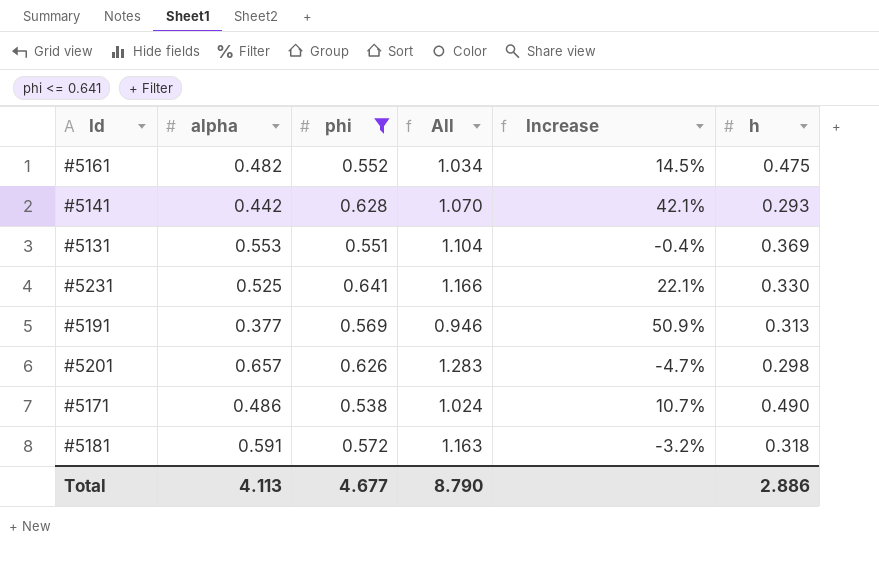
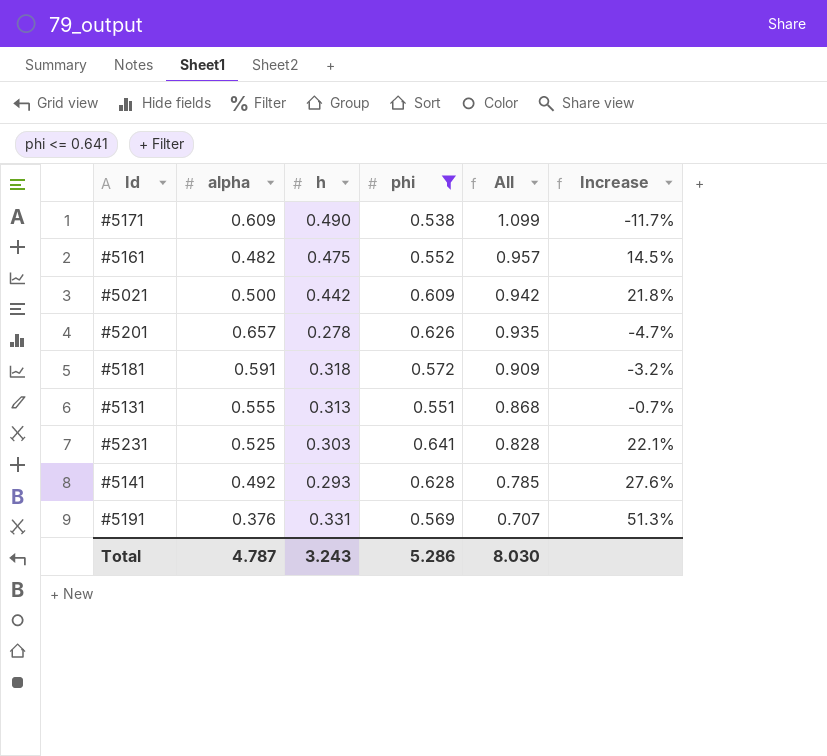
row order: none -> All descending
column h | position: 6 -> 3
column All | formula: [alpha] + [phi] -> [alpha] + [h]
#5171 | alpha: 0.486 -> 0.609
#5171 | Increase: 10.7% -> -11.7%
row #5021: none -> 0.500 | 0.442 | 0.609 | 0.942 | 21.8%
#5201 | h: 0.298 -> 0.278
#5131 | alpha: 0.553 -> 0.555
#5131 | h: 0.369 -> 0.313
#5131 | Increase: -0.4% -> -0.7%
#5231 | h: 0.330 -> 0.303
#5141 | alpha: 0.442 -> 0.492
#5141 | Increase: 42.1% -> 27.6%
#5191 | alpha: 0.377 -> 0.376
#5191 | h: 0.313 -> 0.331
#5191 | Increase: 50.9% -> 51.3%
Total | alpha: 4.113 -> 4.787
Total | h: 2.886 -> 3.243
Total | phi: 4.677 -> 5.286
Total | All: 8.790 -> 8.030

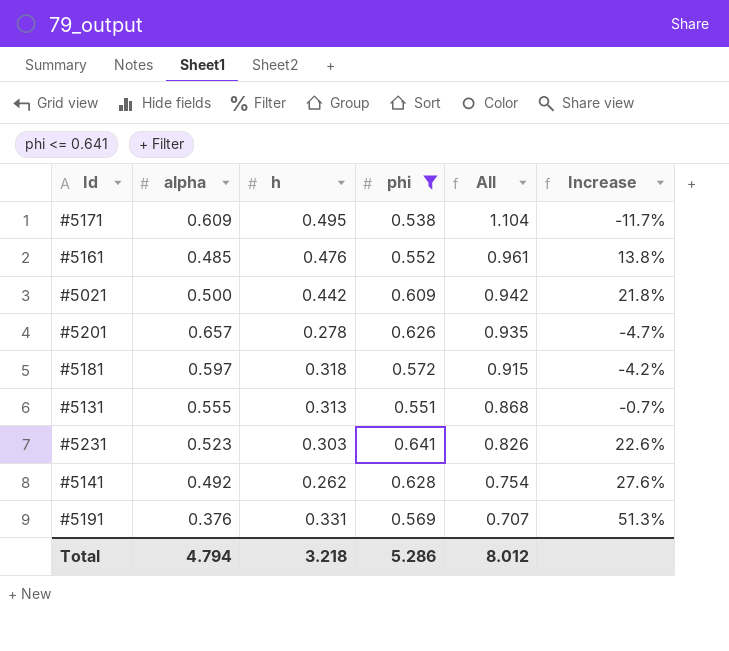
#5171 | h: 0.490 -> 0.495
#5171 | All: 1.099 -> 1.104
#5161 | alpha: 0.482 -> 0.485
#5161 | h: 0.475 -> 0.476
#5161 | All: 0.957 -> 0.961
#5161 | Increase: 14.5% -> 13.8%
#5181 | alpha: 0.591 -> 0.597
#5181 | All: 0.909 -> 0.915
#5181 | Increase: -3.2% -> -4.2%
#5231 | alpha: 0.525 -> 0.523
#5231 | All: 0.828 -> 0.826
#5231 | Increase: 22.1% -> 22.6%
#5141 | h: 0.293 -> 0.262
#5141 | All: 0.785 -> 0.754
Total | alpha: 4.787 -> 4.794
Total | h: 3.243 -> 3.218
Total | All: 8.030 -> 8.012

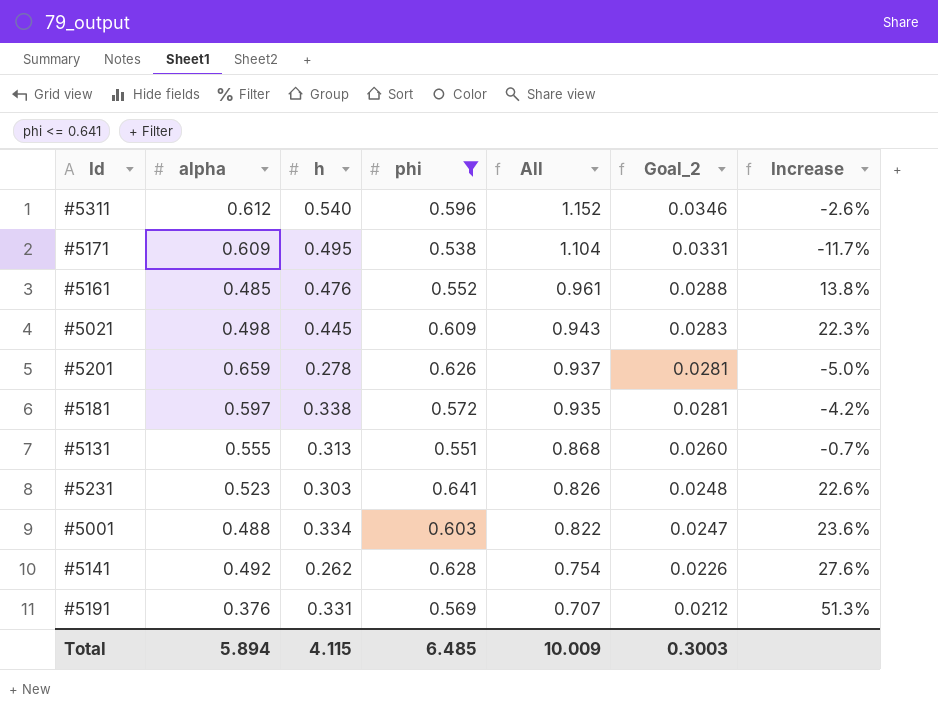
column Goal_2 | formula: none -> [All] * 0.03
row #5311: none -> 0.612 | 0.540 | 0.596 | 1.152 | 0.0346 | -2.6%
#5021 | alpha: 0.500 -> 0.498
#5021 | h: 0.442 -> 0.445
#5021 | All: 0.942 -> 0.943
#5021 | Increase: 21.8% -> 22.3%
#5201 | alpha: 0.657 -> 0.659
#5201 | All: 0.935 -> 0.937
#5201 | Increase: -4.7% -> -5.0%
#5181 | h: 0.318 -> 0.338
#5181 | All: 0.915 -> 0.935
row #5001: none -> 0.488 | 0.334 | 0.603 | 0.822 | 0.0247 | 23.6%
Total | alpha: 4.794 -> 5.894
Total | h: 3.218 -> 4.115
Total | phi: 5.286 -> 6.485
Total | All: 8.012 -> 10.009

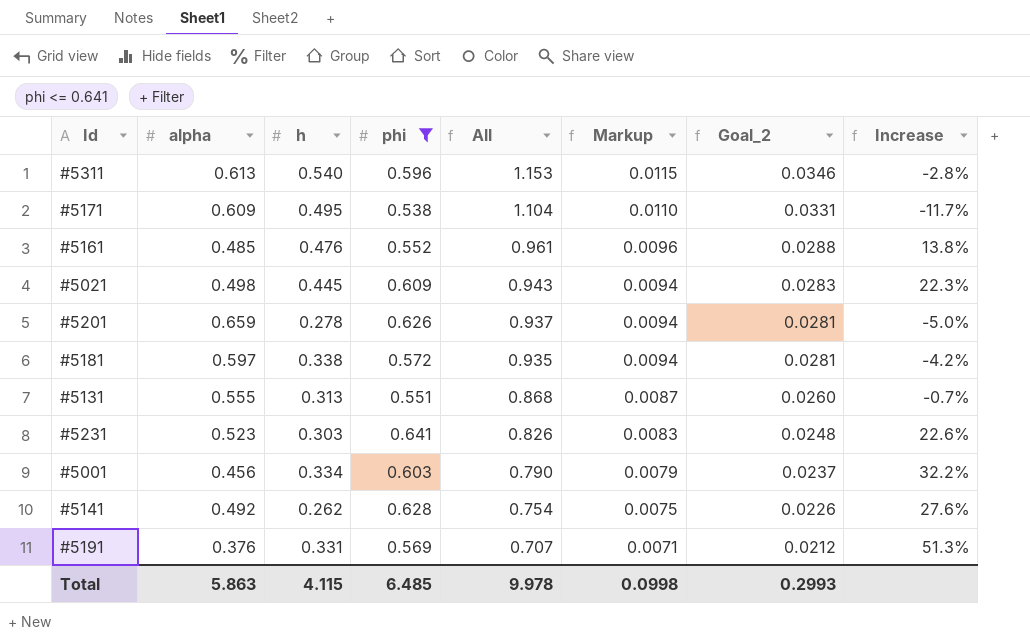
column Markup | formula: none -> [All] * 0.01
#5311 | alpha: 0.612 -> 0.613
#5311 | All: 1.152 -> 1.153
#5311 | Increase: -2.6% -> -2.8%
#5001 | alpha: 0.488 -> 0.456
#5001 | All: 0.822 -> 0.790
#5001 | Goal_2: 0.0247 -> 0.0237
#5001 | Increase: 23.6% -> 32.2%
Total | alpha: 5.894 -> 5.863
Total | All: 10.009 -> 9.978
Total | Goal_2: 0.3003 -> 0.2993

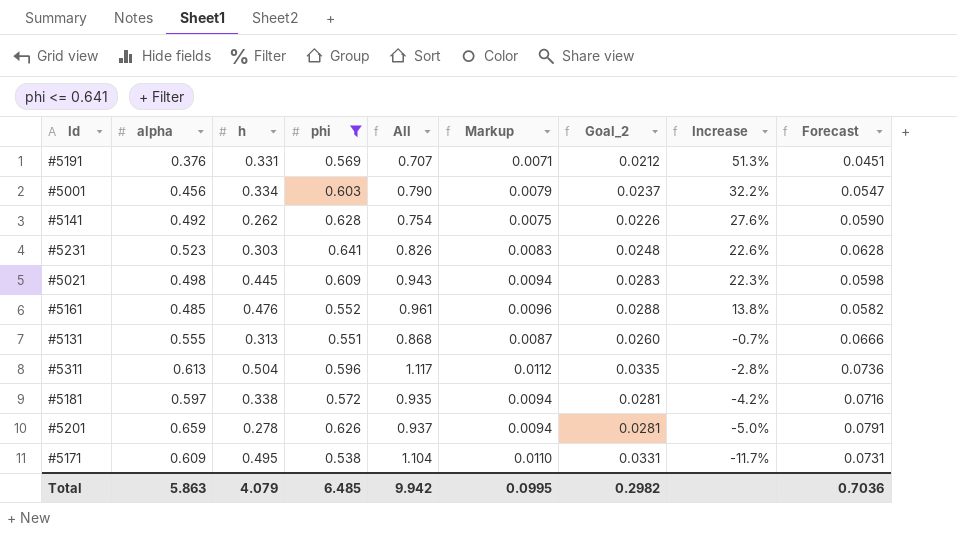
row order: All descending -> Increase descending
column Forecast | formula: none -> [alpha] * 0.12
#5311 | h: 0.540 -> 0.504
#5311 | All: 1.153 -> 1.117
#5311 | Markup: 0.0115 -> 0.0112
#5311 | Goal_2: 0.0346 -> 0.0335
Total | h: 4.115 -> 4.079
Total | All: 9.978 -> 9.942
Total | Markup: 0.0998 -> 0.0995
Total | Goal_2: 0.2993 -> 0.2982

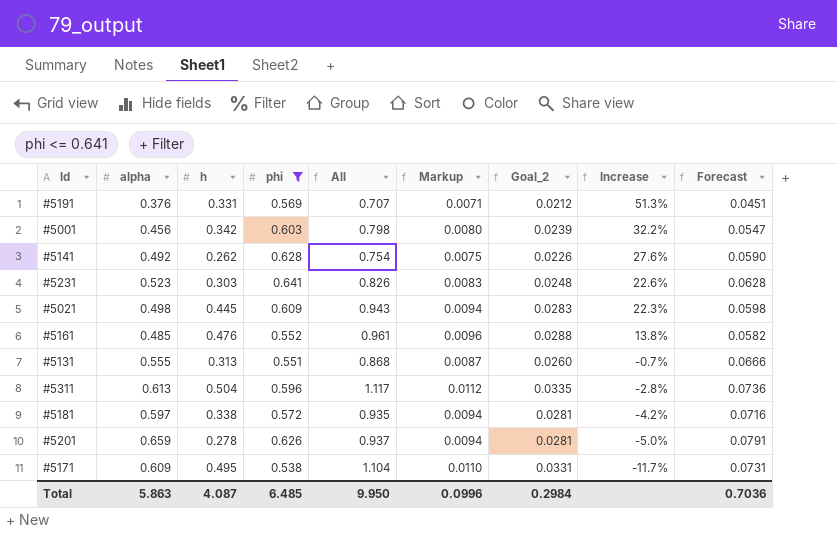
#5001 | h: 0.334 -> 0.342
#5001 | All: 0.790 -> 0.798
#5001 | Markup: 0.0079 -> 0.0080
#5001 | Goal_2: 0.0237 -> 0.0239
Total | h: 4.079 -> 4.087
Total | All: 9.942 -> 9.950
Total | Markup: 0.0995 -> 0.0996
Total | Goal_2: 0.2982 -> 0.2984

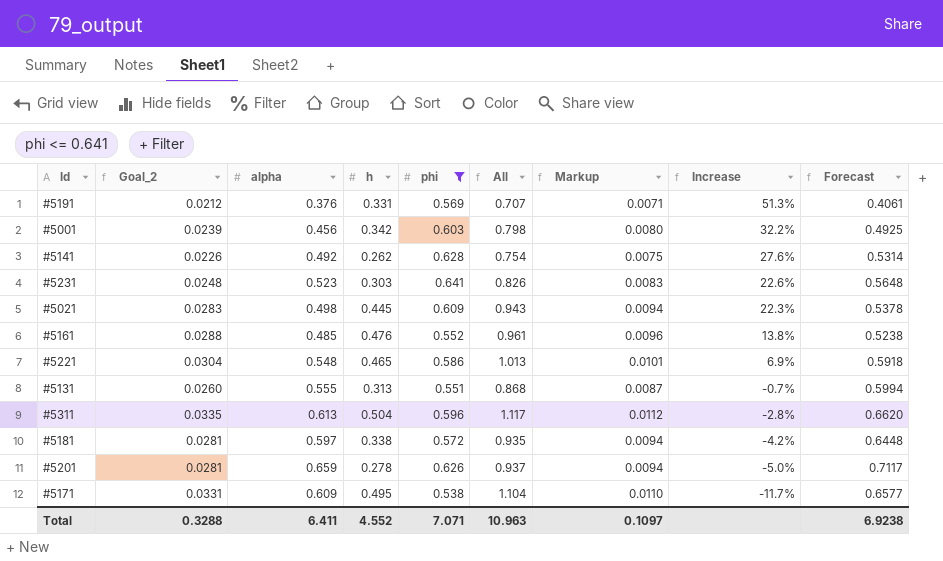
column Goal_2 | position: 7 -> 2
column Forecast | formula: [alpha] * 0.12 -> [alpha] * 1.08
row #5221: none -> 0.0304 | 0.548 | 0.465 | 0.586 | 1.013 | 0.0101 | 6.9% | 0.5918
Total | Goal_2: 0.2984 -> 0.3288
Total | alpha: 5.863 -> 6.411
Total | h: 4.087 -> 4.552
Total | phi: 6.485 -> 7.071
Total | All: 9.950 -> 10.963
Total | Markup: 0.0996 -> 0.1097
Total | Forecast: 0.7036 -> 6.9238

